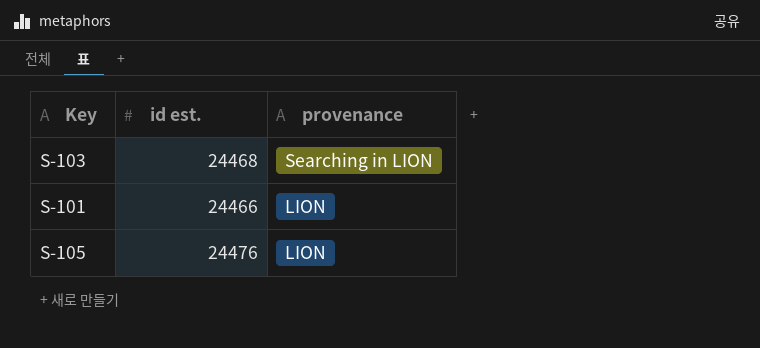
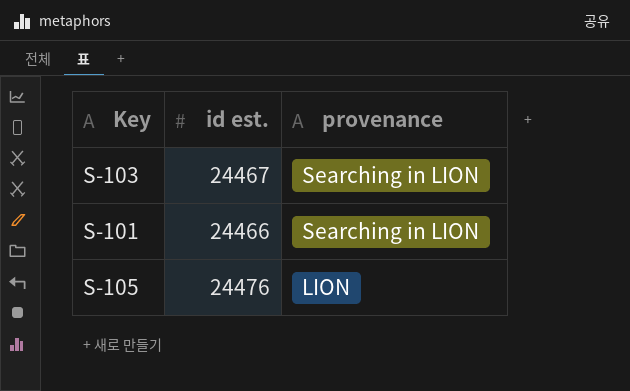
S-103 | id est.: 24468 -> 24467
S-101 | provenance: LION -> Searching in LION

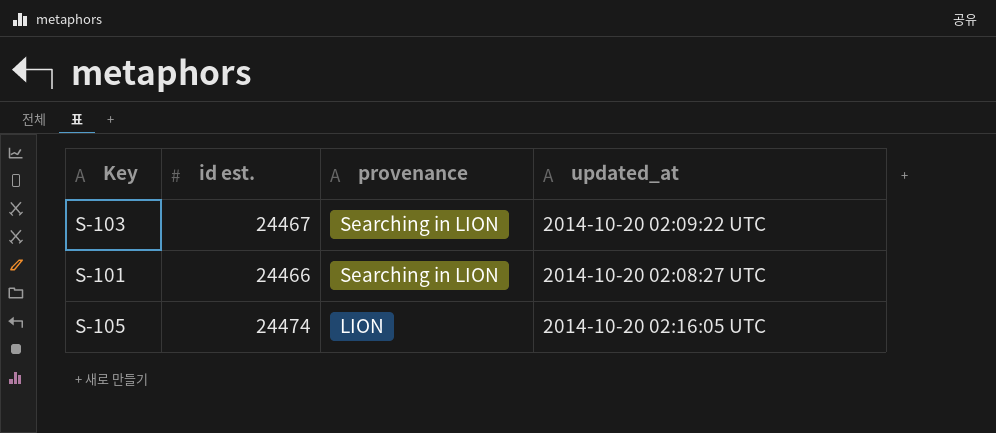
column updated_at | position: none -> 4
S-105 | id est.: 24476 -> 24474

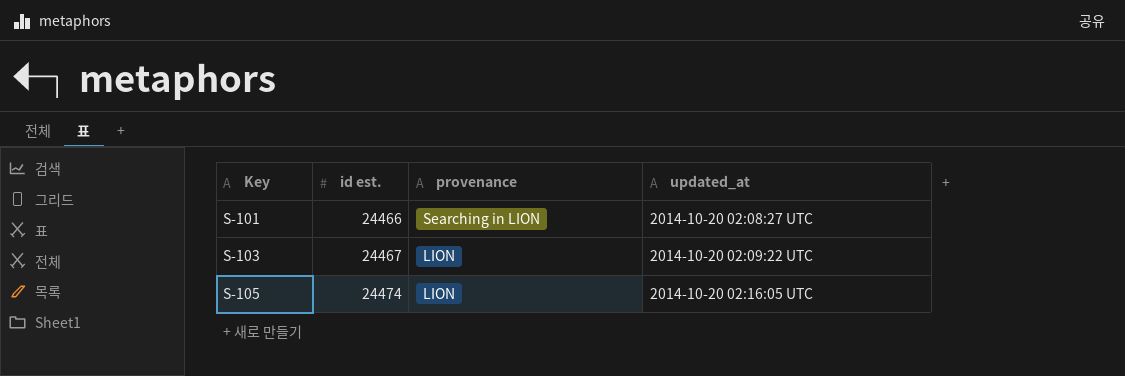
row order: provenance descending -> Key ascending
S-103 | provenance: Searching in LION -> LION

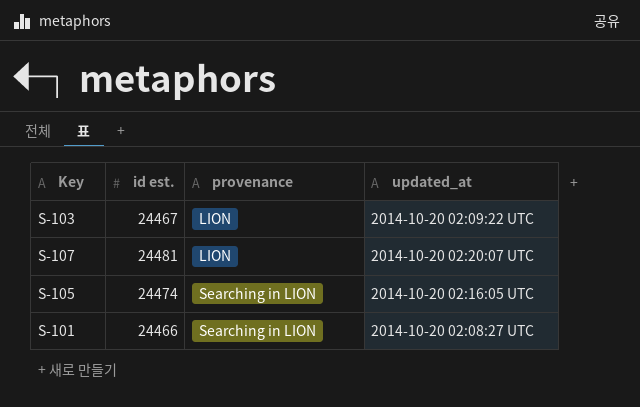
row order: Key ascending -> provenance ascending
row S-107: none -> 24481 | LION | 2014-10-20 02:20:07 UTC
S-105 | provenance: LION -> Searching in LION

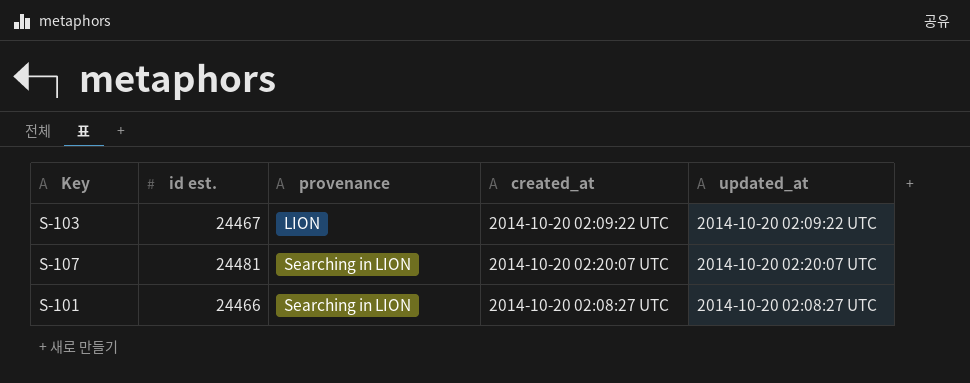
column created_at | position: none -> 4
row S-105: 24474 | Searching in LION | 2014-10-20 02:16:05 UTC -> none
S-107 | provenance: LION -> Searching in LION

